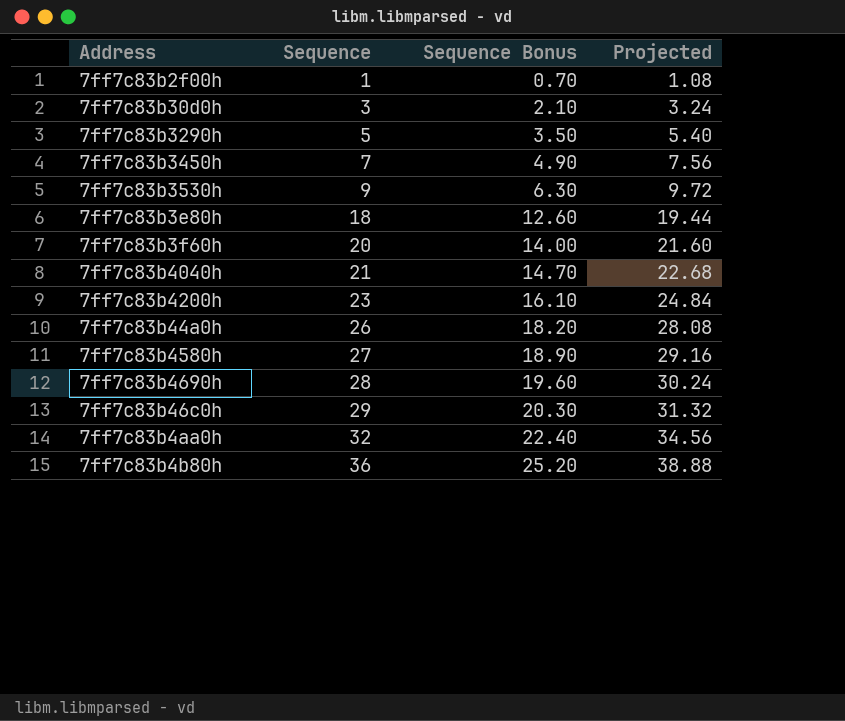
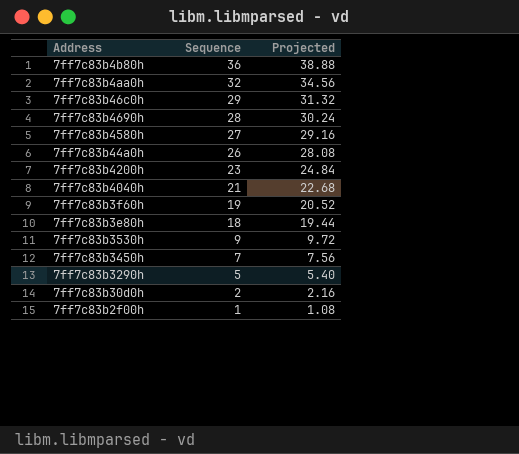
row order: Sequence ascending -> Sequence descending
column Sequence Bonus | formula: [Sequence] * 0.7 -> none
7ff7c83b3f60h | Sequence: 20 -> 19
7ff7c83b3f60h | Projected: 21.60 -> 20.52
7ff7c83b30d0h | Sequence: 3 -> 2
7ff7c83b30d0h | Projected: 3.24 -> 2.16

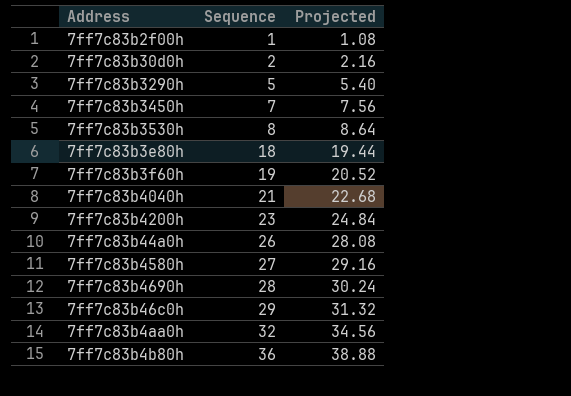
row order: Sequence descending -> Sequence ascending
7ff7c83b3530h | Sequence: 9 -> 8
7ff7c83b3530h | Projected: 9.72 -> 8.64

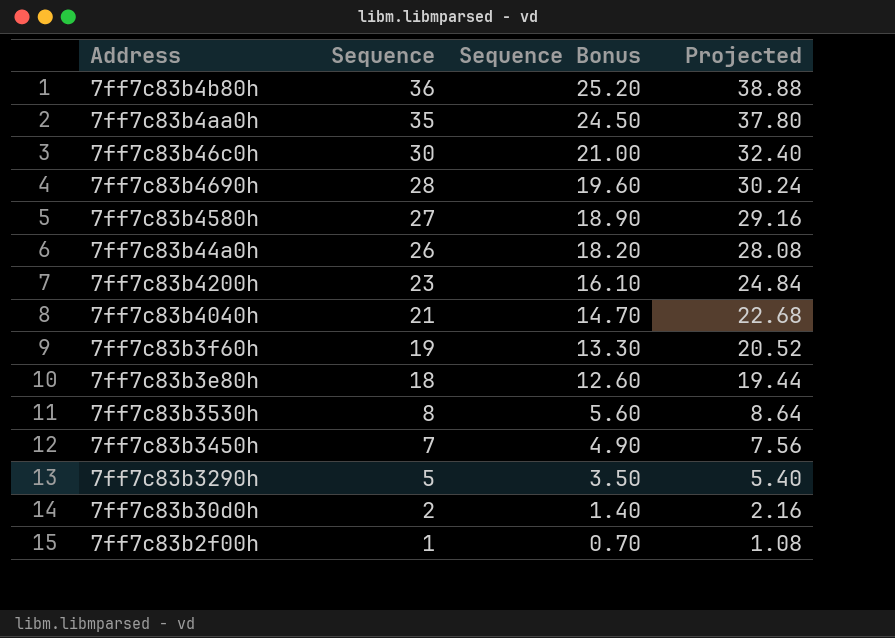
row order: Sequence ascending -> Sequence descending
column Sequence Bonus | formula: none -> [Sequence] * 0.7
7ff7c83b4aa0h | Sequence: 32 -> 35
7ff7c83b4aa0h | Projected: 34.56 -> 37.80
7ff7c83b46c0h | Sequence: 29 -> 30
7ff7c83b46c0h | Projected: 31.32 -> 32.40

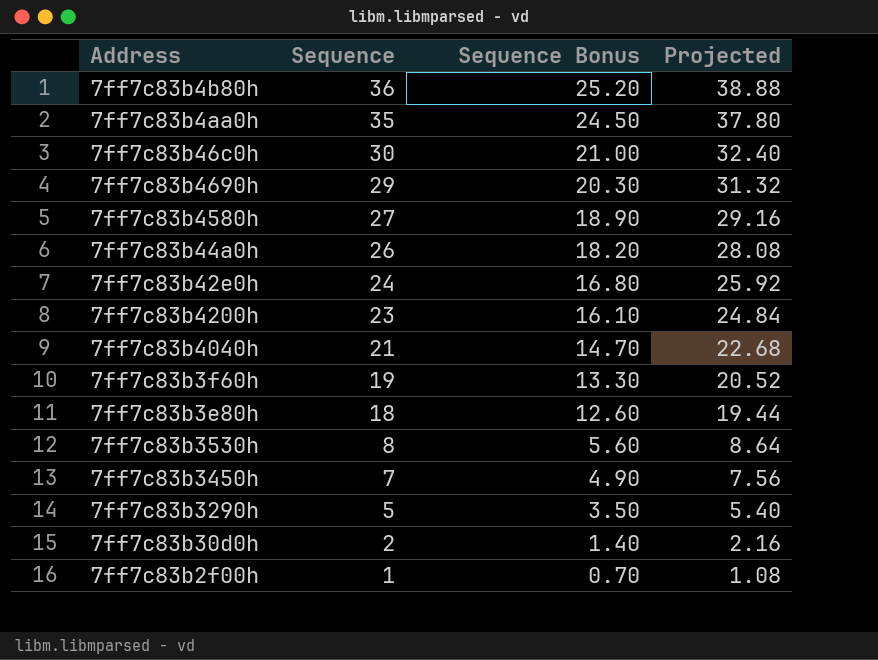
7ff7c83b4690h | Sequence: 28 -> 29
7ff7c83b4690h | Sequence Bonus: 19.60 -> 20.30
7ff7c83b4690h | Projected: 30.24 -> 31.32
row 7ff7c83b42e0h: none -> 24 | 16.80 | 25.92

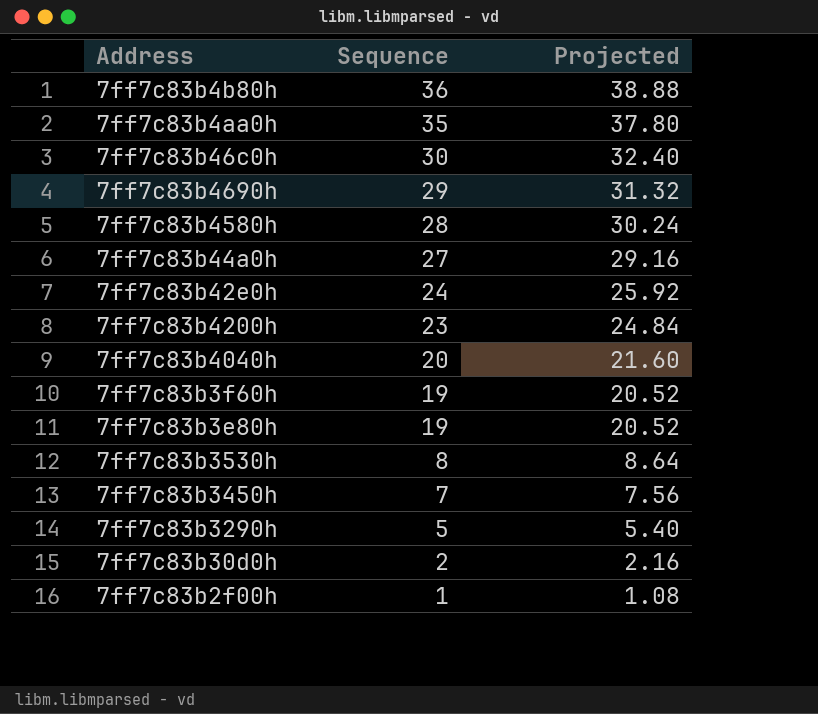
column Sequence Bonus | formula: [Sequence] * 0.7 -> none
7ff7c83b4580h | Sequence: 27 -> 28
7ff7c83b4580h | Projected: 29.16 -> 30.24
7ff7c83b44a0h | Sequence: 26 -> 27
7ff7c83b44a0h | Projected: 28.08 -> 29.16
7ff7c83b4040h | Sequence: 21 -> 20
7ff7c83b4040h | Projected: 22.68 -> 21.60
7ff7c83b3e80h | Sequence: 18 -> 19
7ff7c83b3e80h | Projected: 19.44 -> 20.52

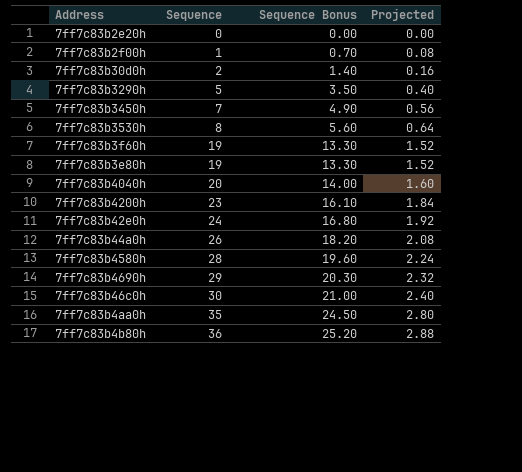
row order: Sequence descending -> Sequence ascending
column Sequence Bonus | formula: none -> [Sequence] * 0.7
column Projected | formula: [Sequence] * 1.08 -> [Sequence] * 0.08
row 7ff7c83b2e20h: none -> 0 | 0.00 | 0.00
7ff7c83b44a0h | Sequence: 27 -> 26

